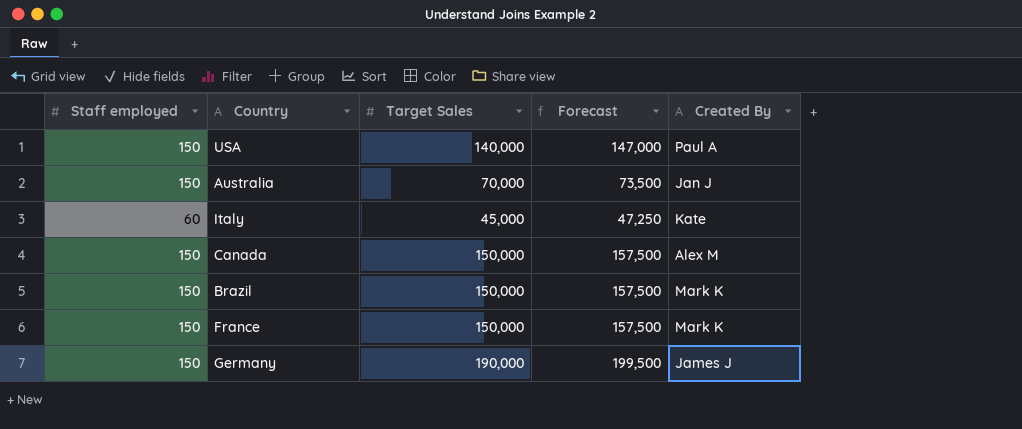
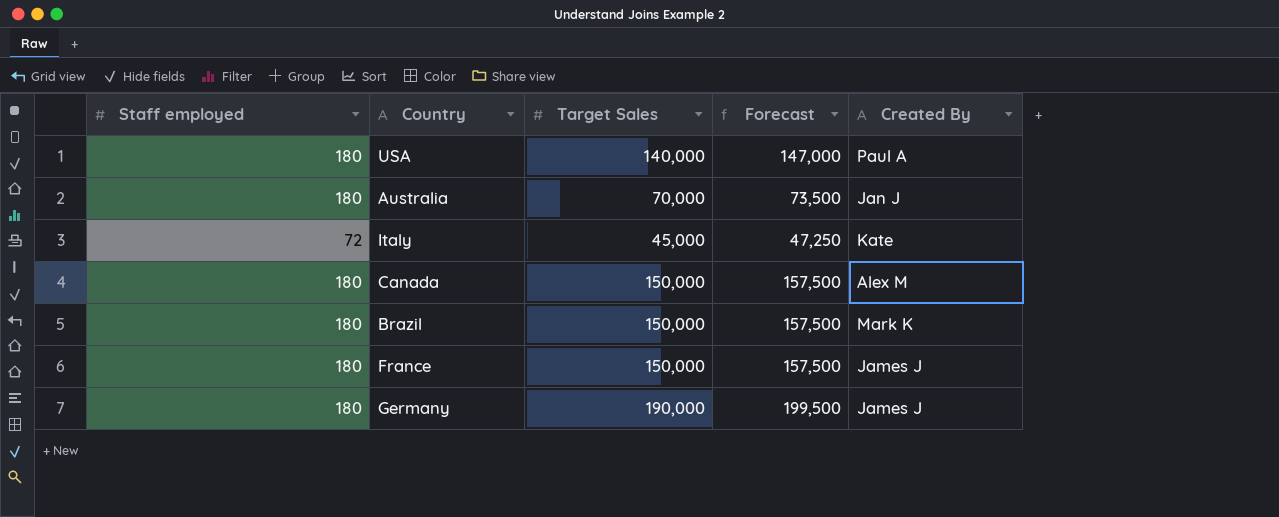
USA | Staff employed: 150 -> 180
Australia | Staff employed: 150 -> 180
Italy | Staff employed: 60 -> 72
Canada | Staff employed: 150 -> 180
Brazil | Staff employed: 150 -> 180
France | Staff employed: 150 -> 180
France | Created By: Mark K -> James J
Germany | Staff employed: 150 -> 180

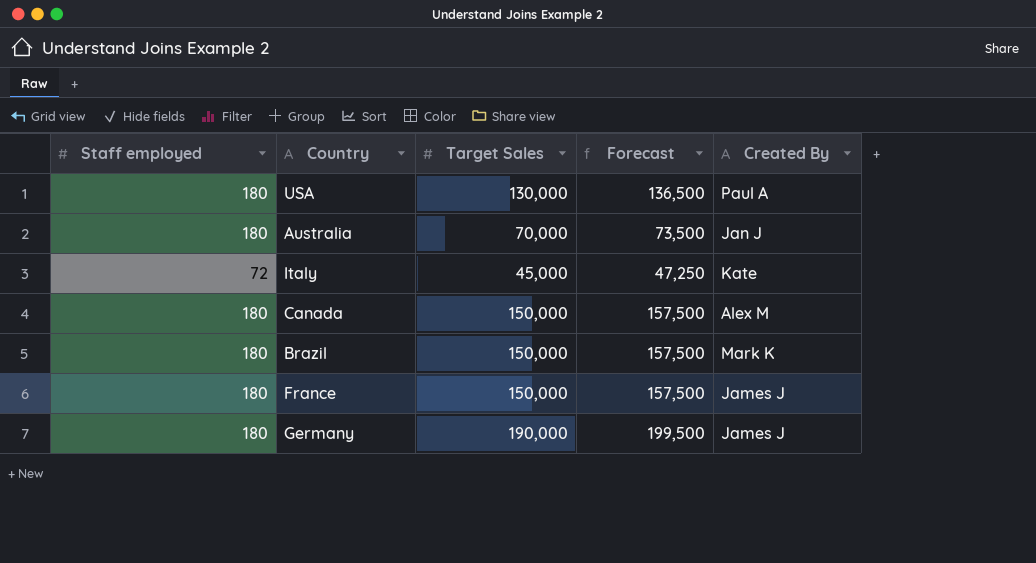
USA | Target Sales: 140,000 -> 130,000
USA | Forecast: 147,000 -> 136,500

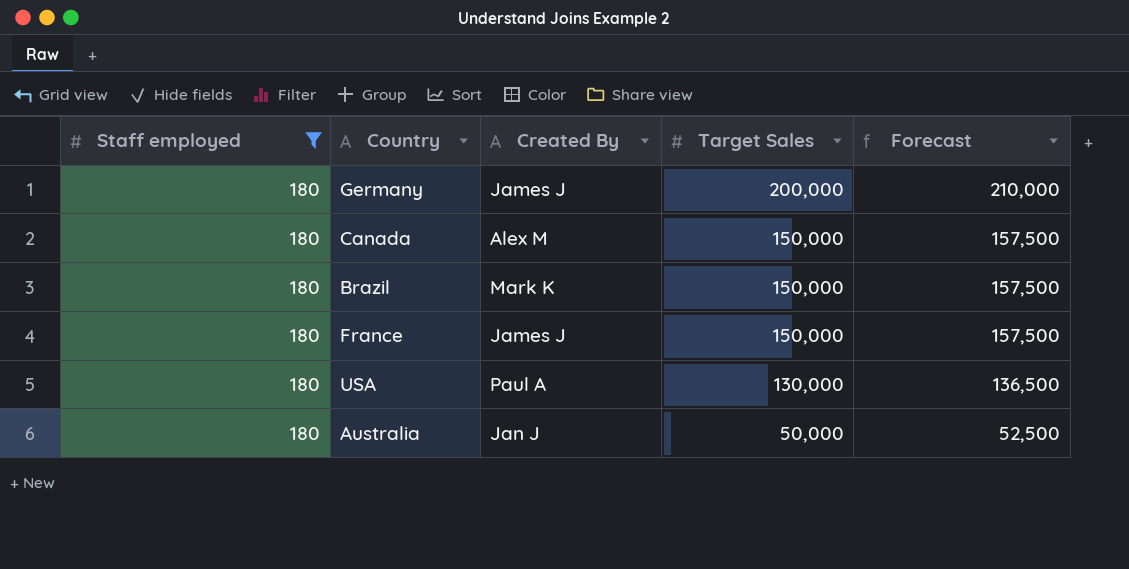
filter: none -> Staff employed = 180
row order: none -> Target Sales descending
column Created By | position: 5 -> 3
Germany | Target Sales: 190,000 -> 200,000
Germany | Forecast: 199,500 -> 210,000
Australia | Target Sales: 70,000 -> 50,000
Australia | Forecast: 73,500 -> 52,500

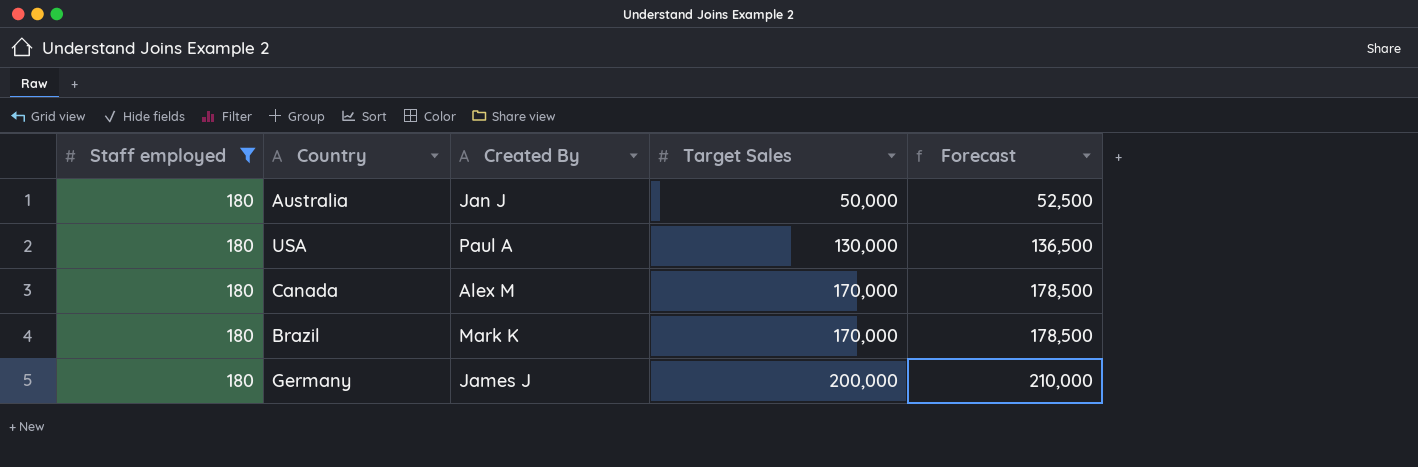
row order: Target Sales descending -> Target Sales ascending
row France: 180 | James J | 150,000 | 157,500 -> none
Canada | Target Sales: 150,000 -> 170,000
Canada | Forecast: 157,500 -> 178,500
Brazil | Target Sales: 150,000 -> 170,000
Brazil | Forecast: 157,500 -> 178,500

